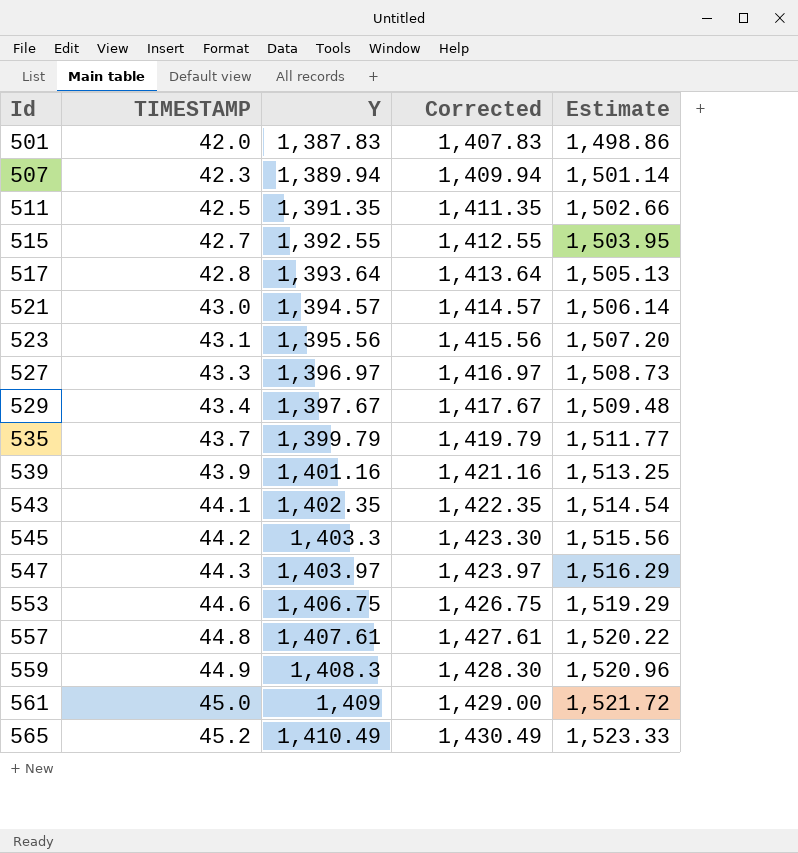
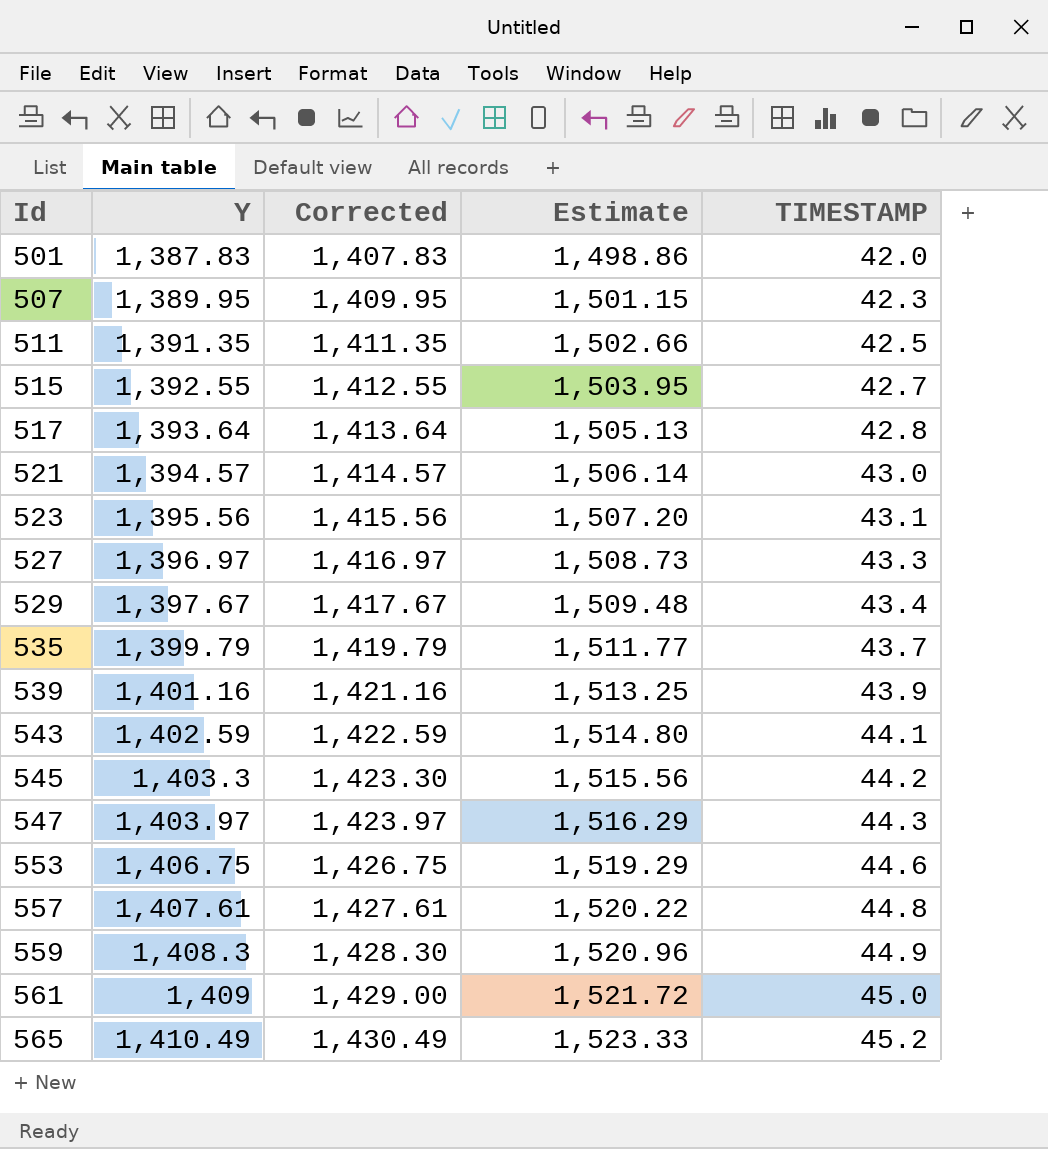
column TIMESTAMP | position: 2 -> 5
507 | Y: 1,389.94 -> 1,389.95
507 | Corrected: 1,409.94 -> 1,409.95
507 | Estimate: 1,501.14 -> 1,501.15
543 | Y: 1,402.35 -> 1,402.59
543 | Corrected: 1,422.35 -> 1,422.59
543 | Estimate: 1,514.54 -> 1,514.80

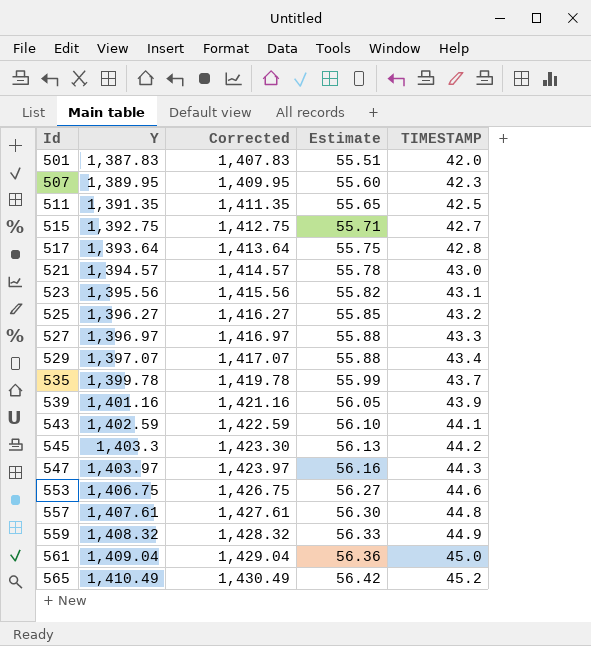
column Estimate | formula: [Y] * 1.08 -> [Y] * 0.04
515 | Y: 1,392.55 -> 1,392.75
515 | Corrected: 1,412.55 -> 1,412.75
row 525: none -> 1,396.27 | 1,416.27 | 55.85 | 43.2
529 | Y: 1,397.67 -> 1,397.07
529 | Corrected: 1,417.67 -> 1,417.07
535 | Y: 1,399.79 -> 1,399.78
535 | Corrected: 1,419.79 -> 1,419.78
559 | Y: 1,408.3 -> 1,408.32
559 | Corrected: 1,428.30 -> 1,428.32
561 | Y: 1,409 -> 1,409.04
561 | Corrected: 1,429.00 -> 1,429.04

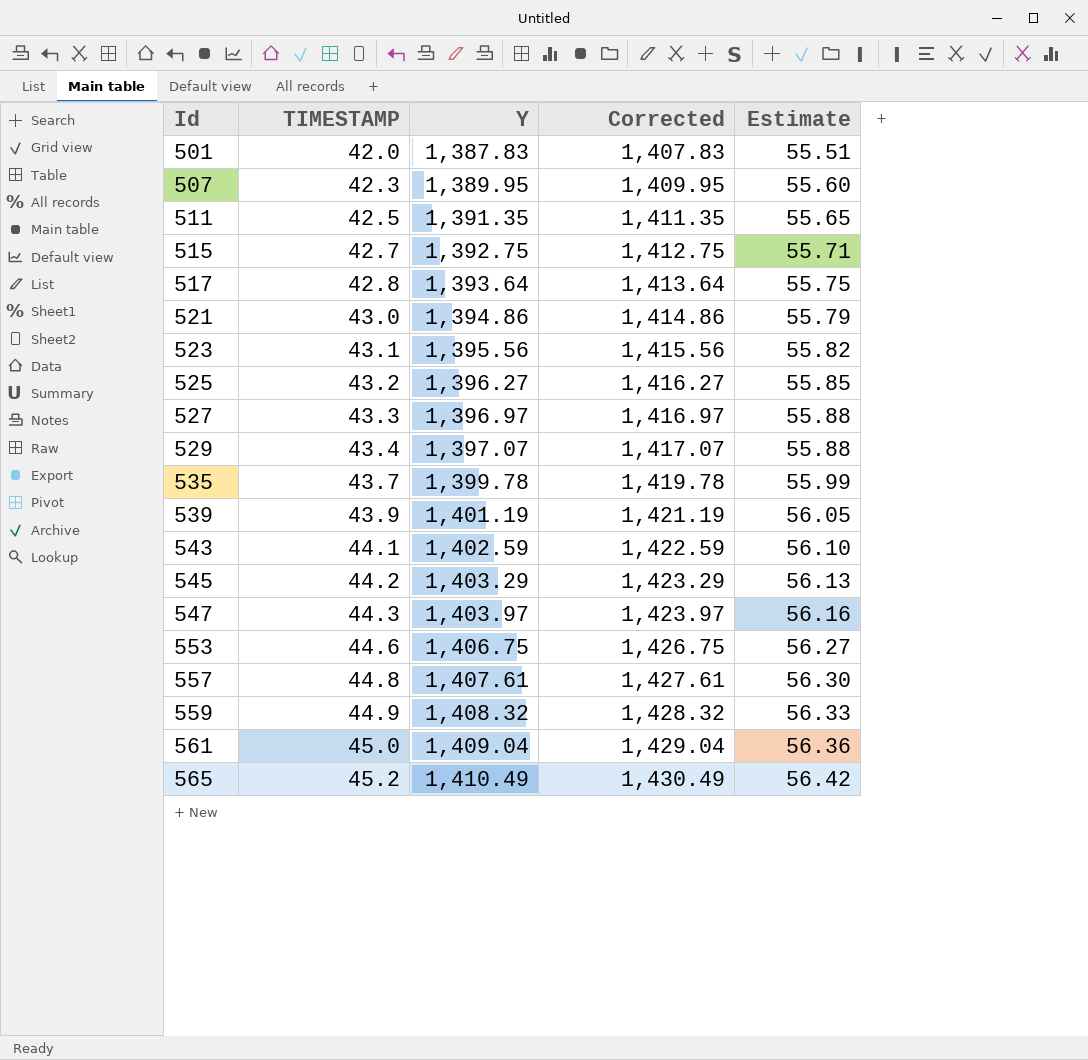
column TIMESTAMP | position: 5 -> 2
521 | Y: 1,394.57 -> 1,394.86
521 | Corrected: 1,414.57 -> 1,414.86
521 | Estimate: 55.78 -> 55.79
539 | Y: 1,401.16 -> 1,401.19
539 | Corrected: 1,421.16 -> 1,421.19
545 | Y: 1,403.3 -> 1,403.29
545 | Corrected: 1,423.30 -> 1,423.29

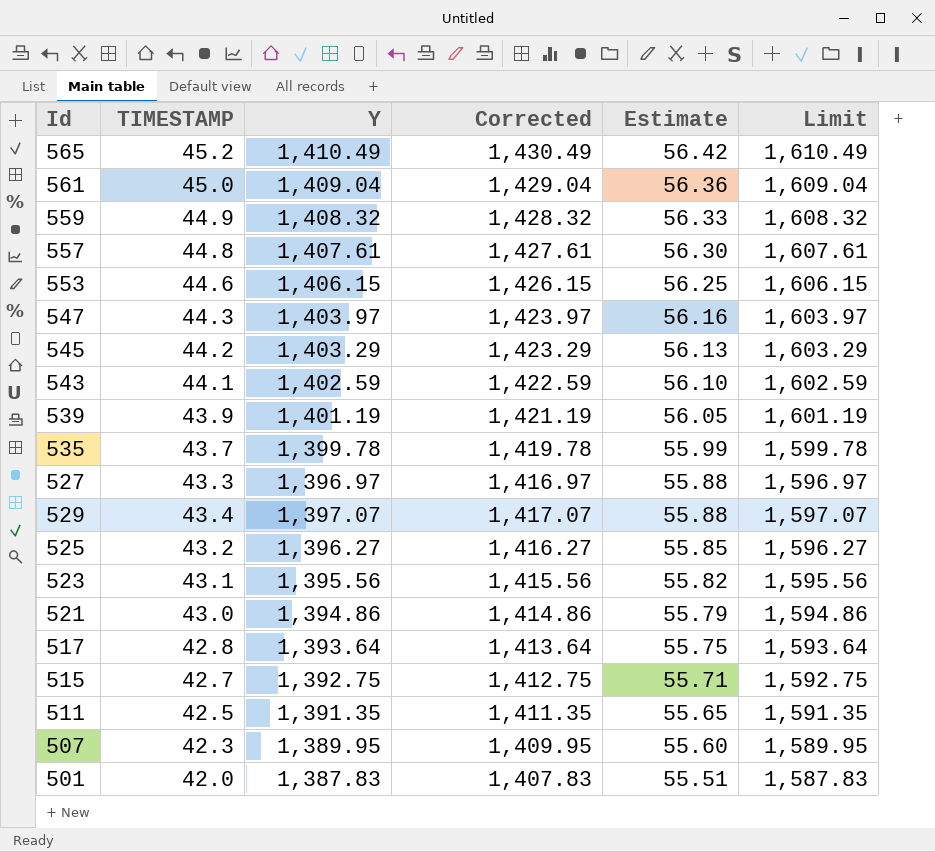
row order: Id ascending -> Estimate descending
column Limit | formula: none -> [Y] + 200
553 | Y: 1,406.75 -> 1,406.15
553 | Corrected: 1,426.75 -> 1,426.15
553 | Estimate: 56.27 -> 56.25

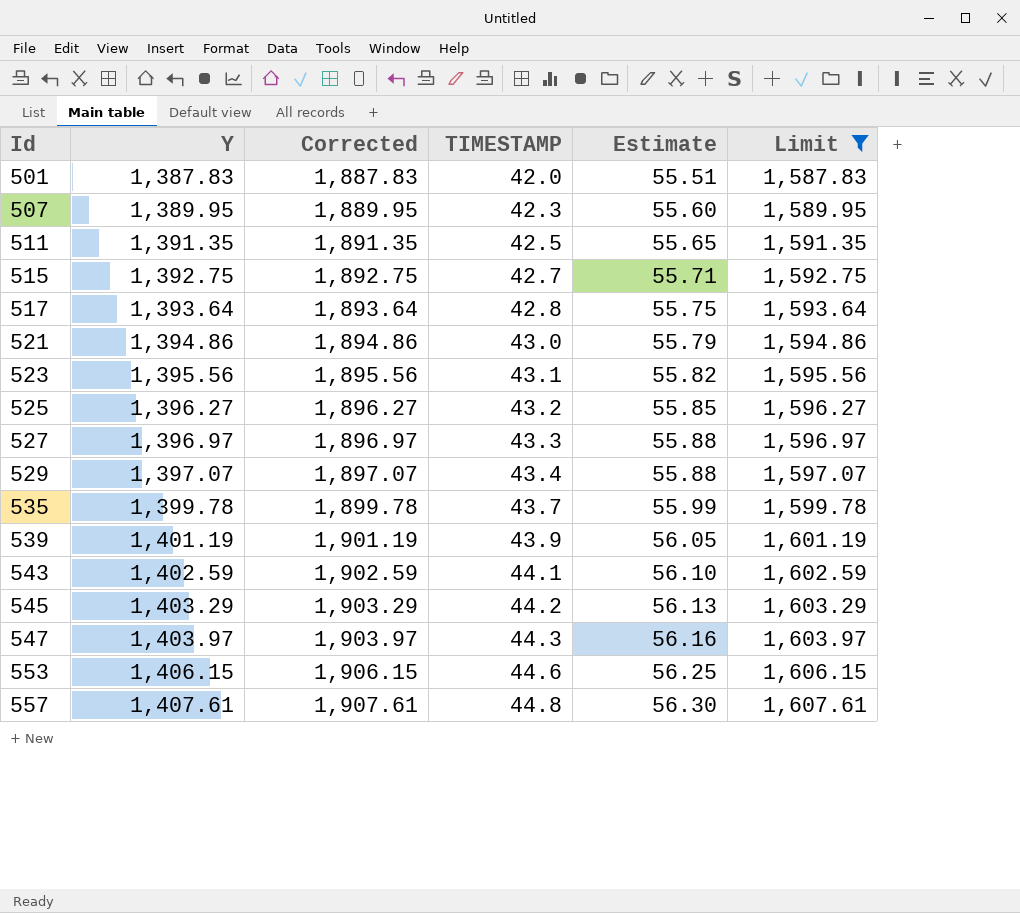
filter: none -> Limit <= 1,607.61
row order: Estimate descending -> Id ascending
column Corrected | formula: [Y] + 20 -> [Y] + 500
column TIMESTAMP | position: 2 -> 4

